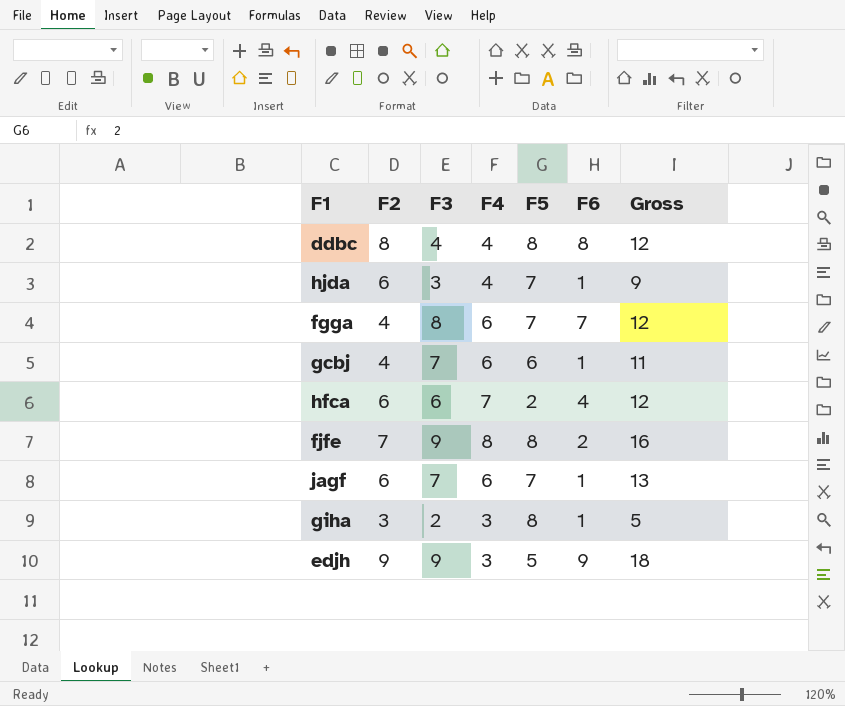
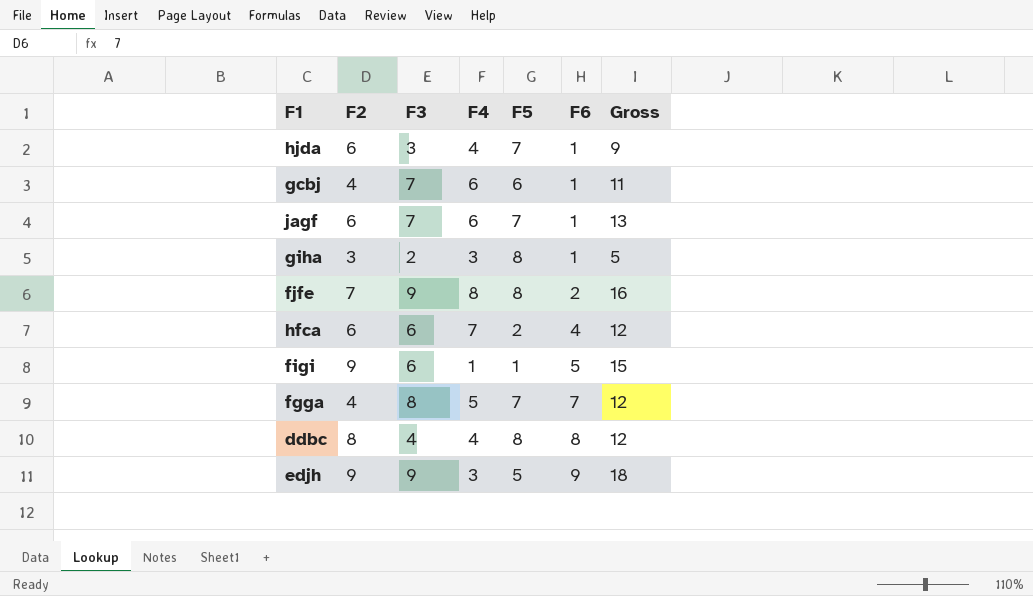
row order: none -> F6 ascending
row figi: none -> 9 | 6 | 1 | 1 | 5 | 15
fgga | F4: 6 -> 5

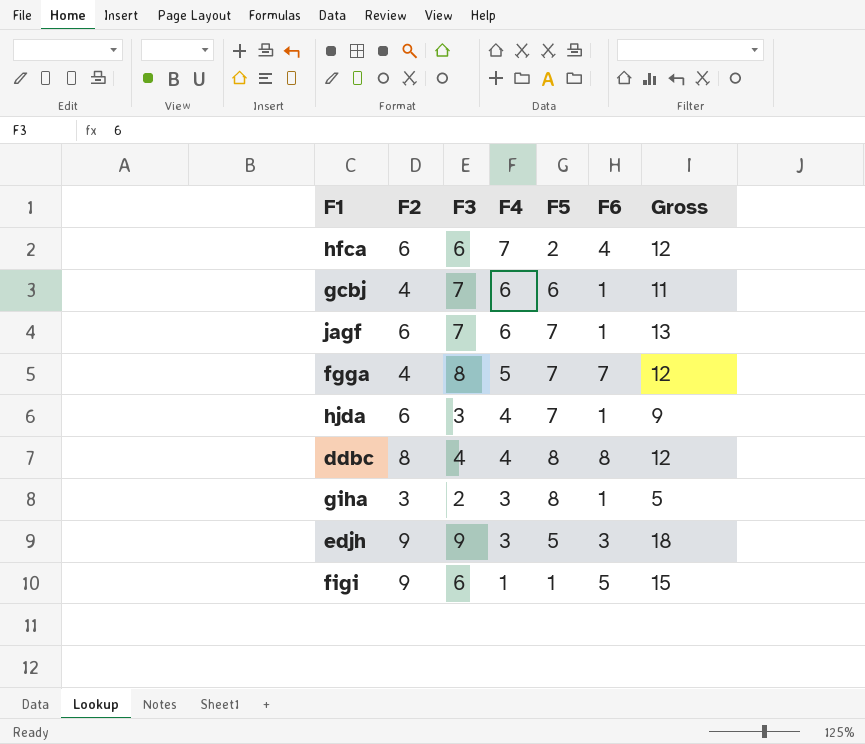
row order: F6 ascending -> F4 descending
row fjfe: 7 | 9 | 8 | 8 | 2 | 16 -> none
edjh | F6: 9 -> 3

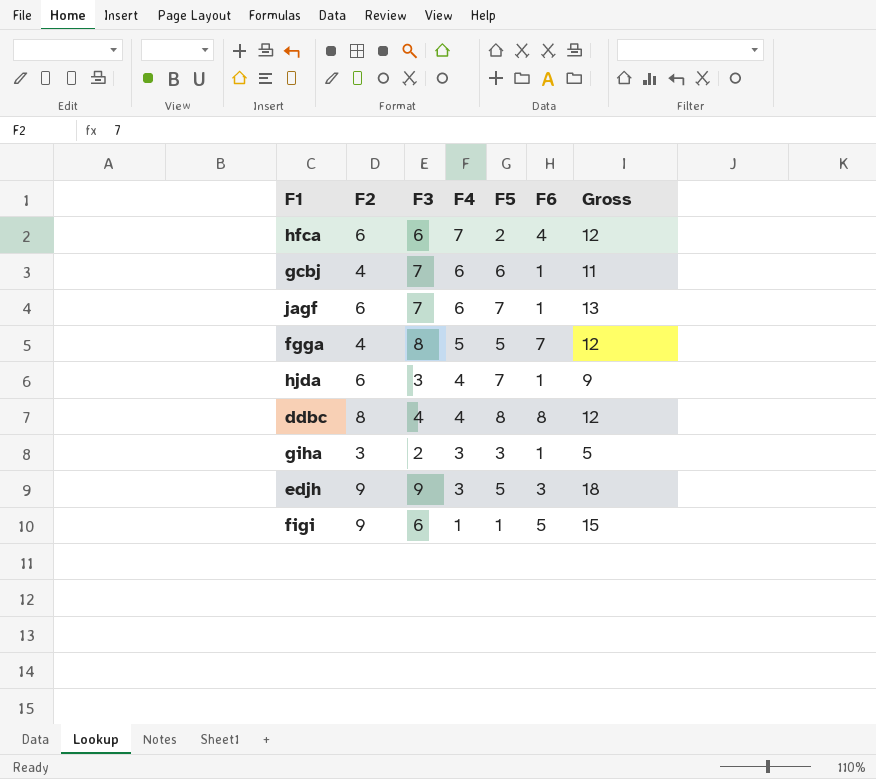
fgga | F5: 7 -> 5
giha | F5: 8 -> 3

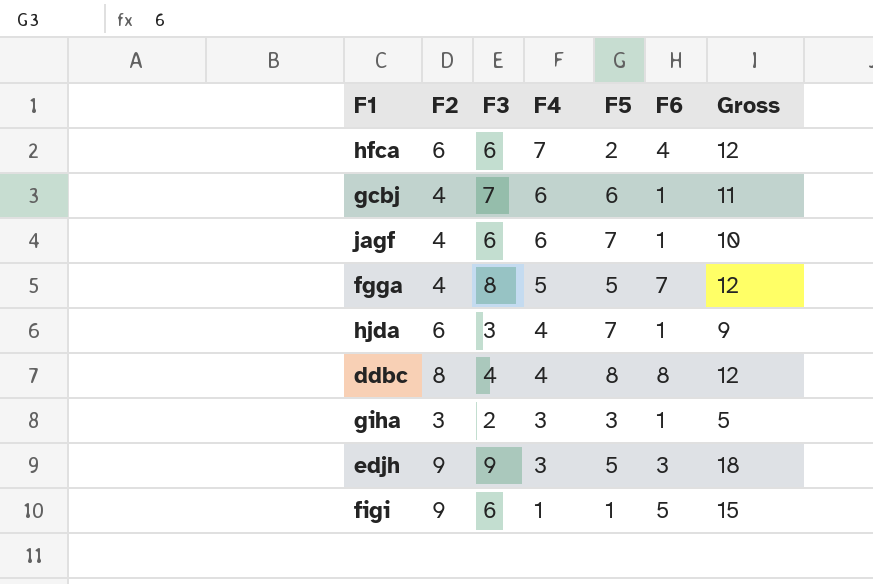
jagf | F2: 6 -> 4
jagf | F3: 7 -> 6
jagf | Gross: 13 -> 10

